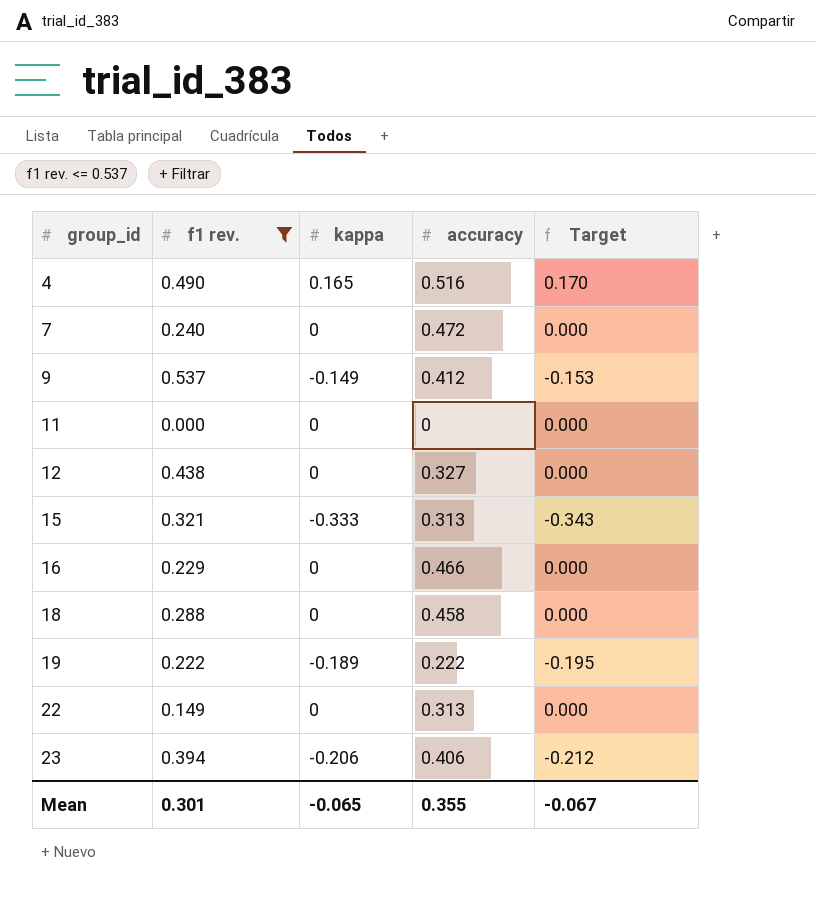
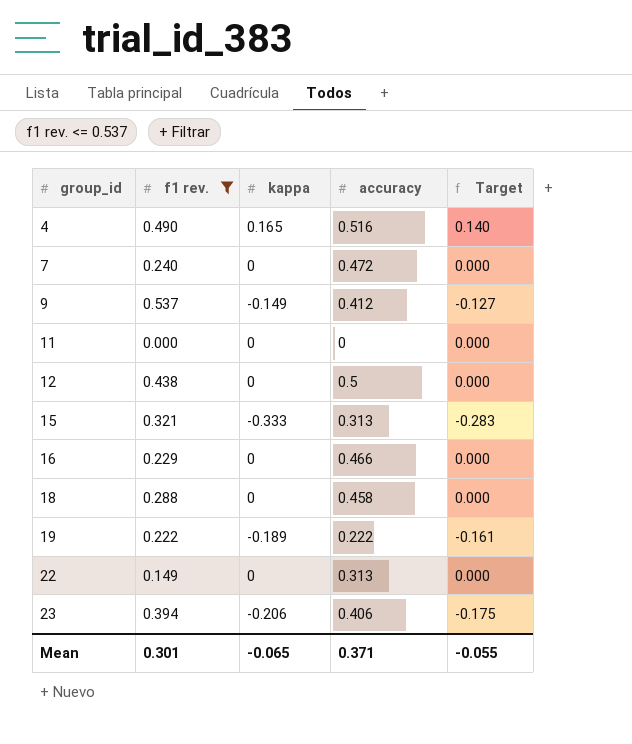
column Target | formula: [kappa] * 1.03 -> [kappa] * 0.85
12 | accuracy: 0.327 -> 0.5
Mean | accuracy: 0.355 -> 0.371
Mean | Target: -0.067 -> -0.055

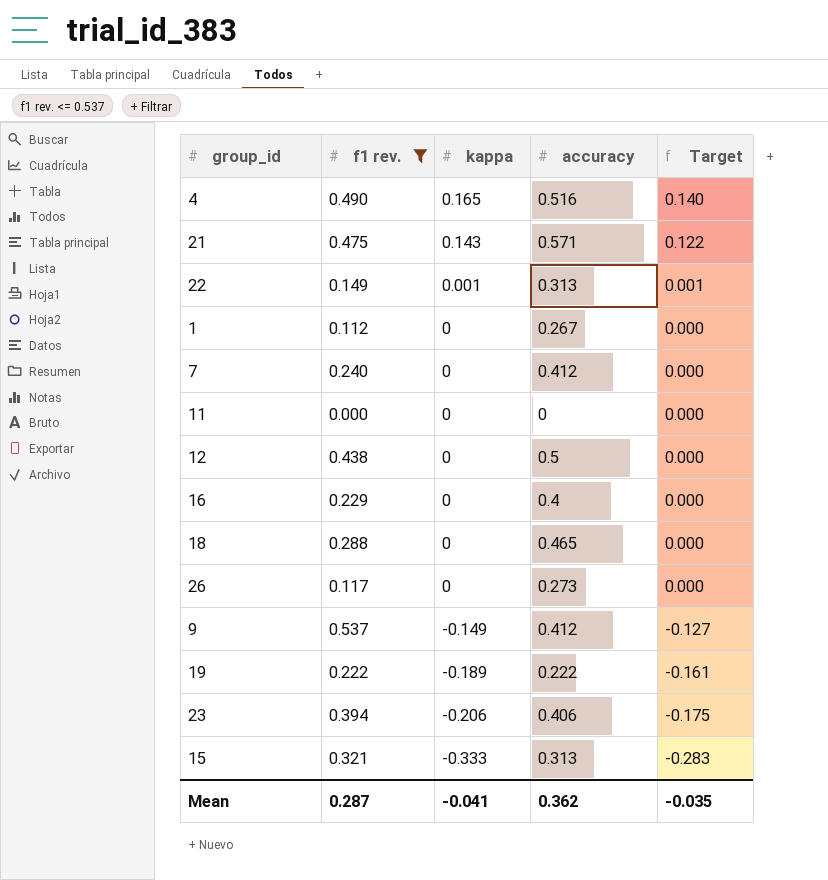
row order: group_id ascending -> kappa descending
row 21: none -> 0.475 | 0.143 | 0.571 | 0.122
22 | kappa: 0 -> 0.001
22 | Target: 0.000 -> 0.001
row 1: none -> 0.112 | 0 | 0.267 | 0.000
7 | accuracy: 0.472 -> 0.412
16 | accuracy: 0.466 -> 0.4
18 | accuracy: 0.458 -> 0.465
row 26: none -> 0.117 | 0 | 0.273 | 0.000
Mean | f1 rev.: 0.301 -> 0.287
Mean | kappa: -0.065 -> -0.041
Mean | accuracy: 0.371 -> 0.362
Mean | Target: -0.055 -> -0.035

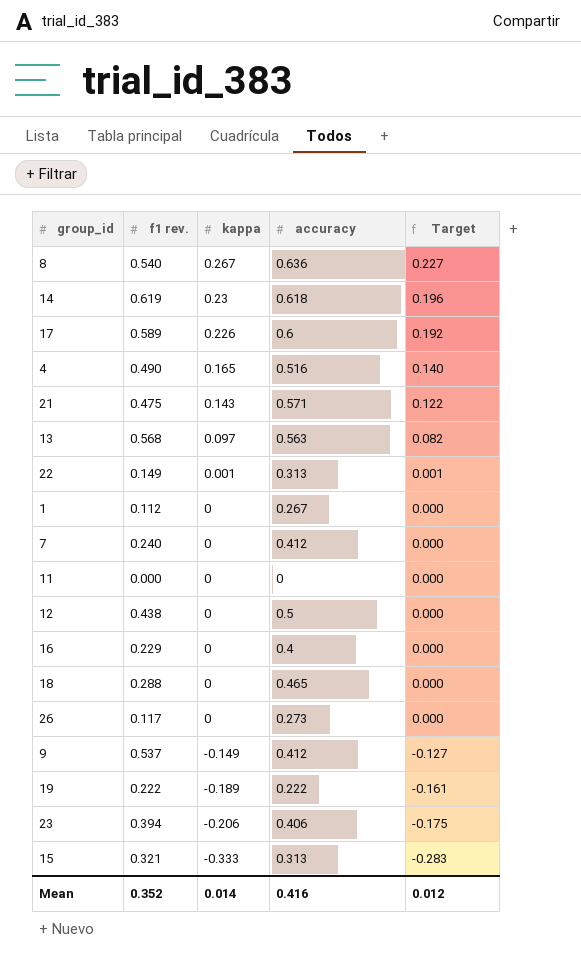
filter: f1 rev. <= 0.537 -> none
Mean | f1 rev.: 0.287 -> 0.352
Mean | kappa: -0.041 -> 0.014
Mean | accuracy: 0.362 -> 0.416
Mean | Target: -0.035 -> 0.012

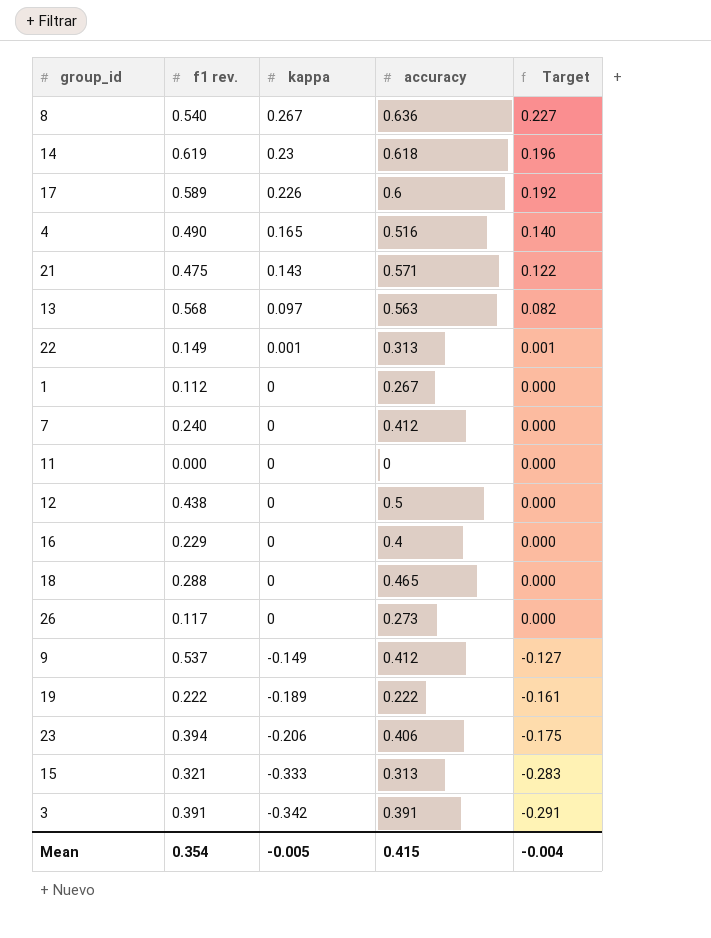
row 3: none -> 0.391 | -0.342 | 0.391 | -0.291
Mean | f1 rev.: 0.352 -> 0.354
Mean | kappa: 0.014 -> -0.005
Mean | accuracy: 0.416 -> 0.415
Mean | Target: 0.012 -> -0.004

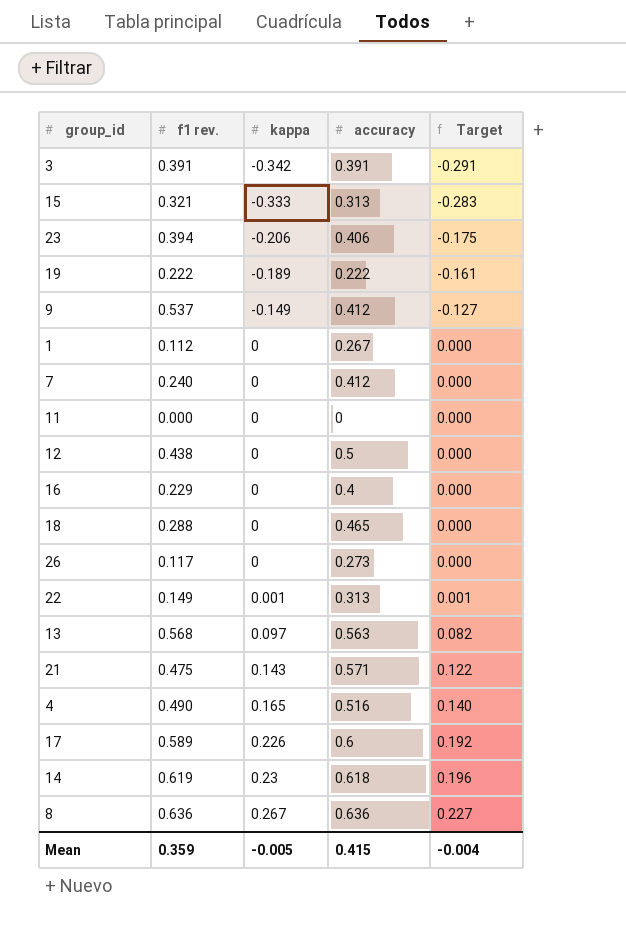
row order: kappa descending -> kappa ascending
8 | f1 rev.: 0.540 -> 0.636
Mean | f1 rev.: 0.354 -> 0.359

